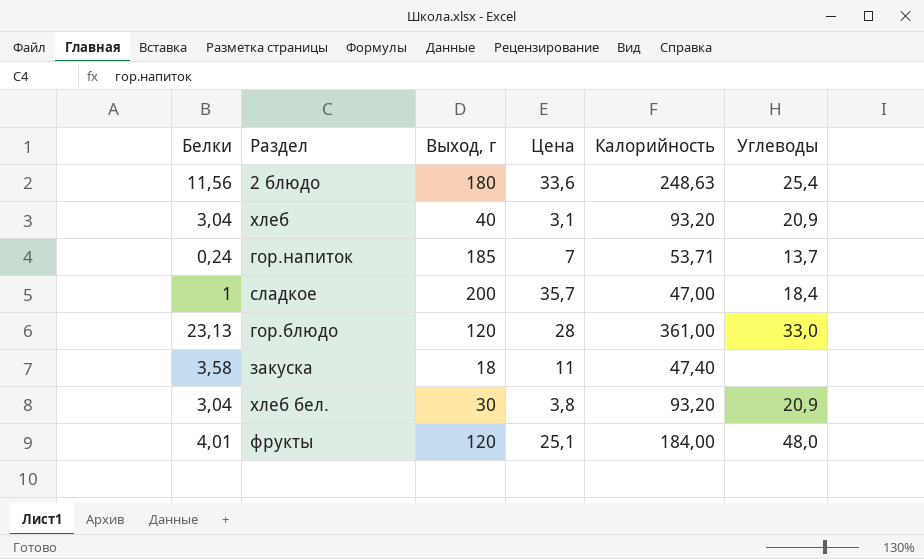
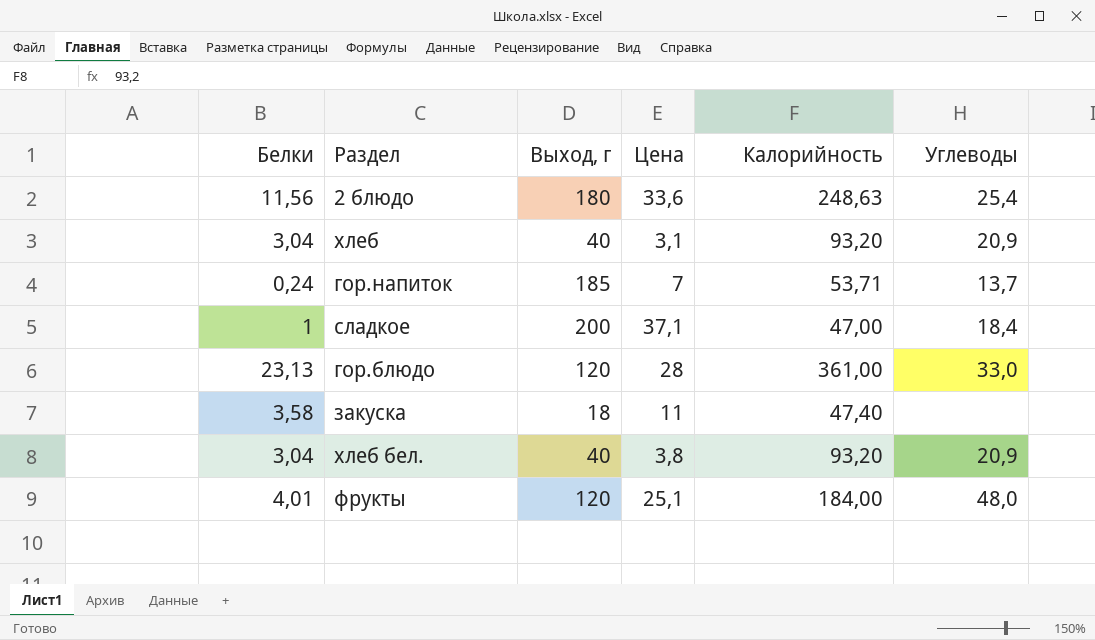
сладкое | Цена: 35,7 -> 37,1
хлеб бел. | Выход, г: 30 -> 40

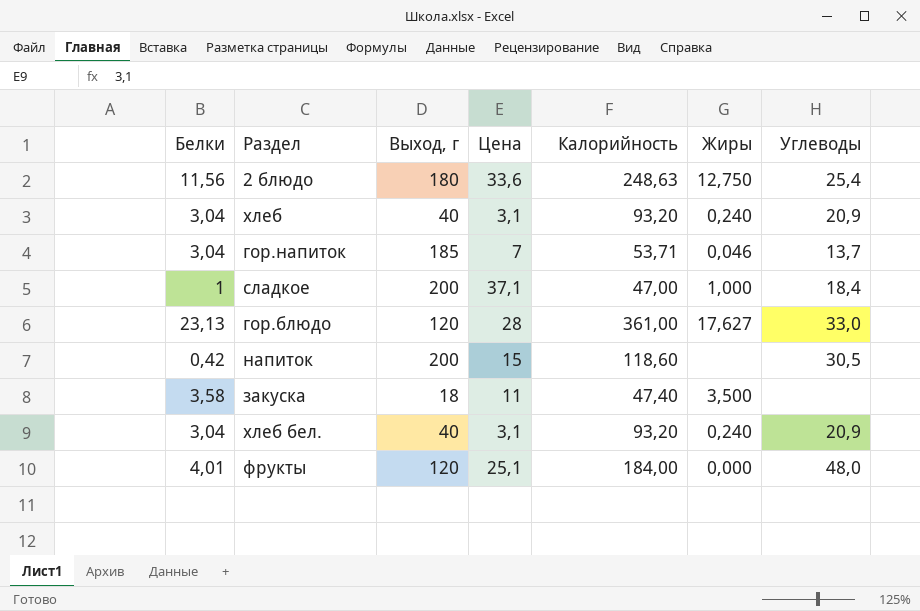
column Жиры | position: none -> 6
гор.напиток | Белки: 0,24 -> 3,04
row напиток: none -> 0,42 | 200 | 15 | 118,60 | none | 30,5
хлеб бел. | Цена: 3,8 -> 3,1

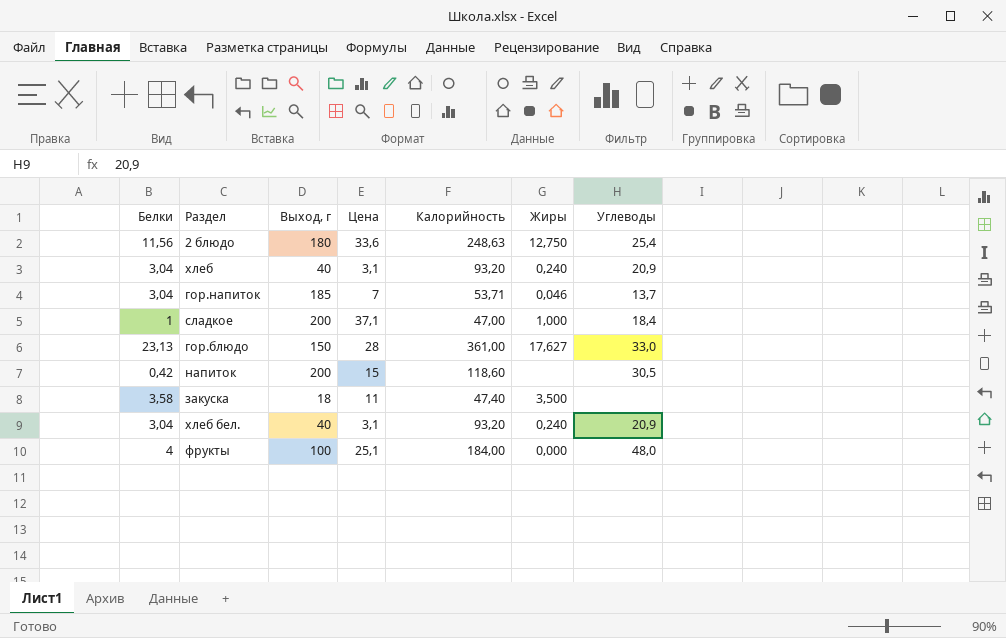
гор.блюдо | Выход, г: 120 -> 150
фрукты | Белки: 4,01 -> 4
фрукты | Выход, г: 120 -> 100

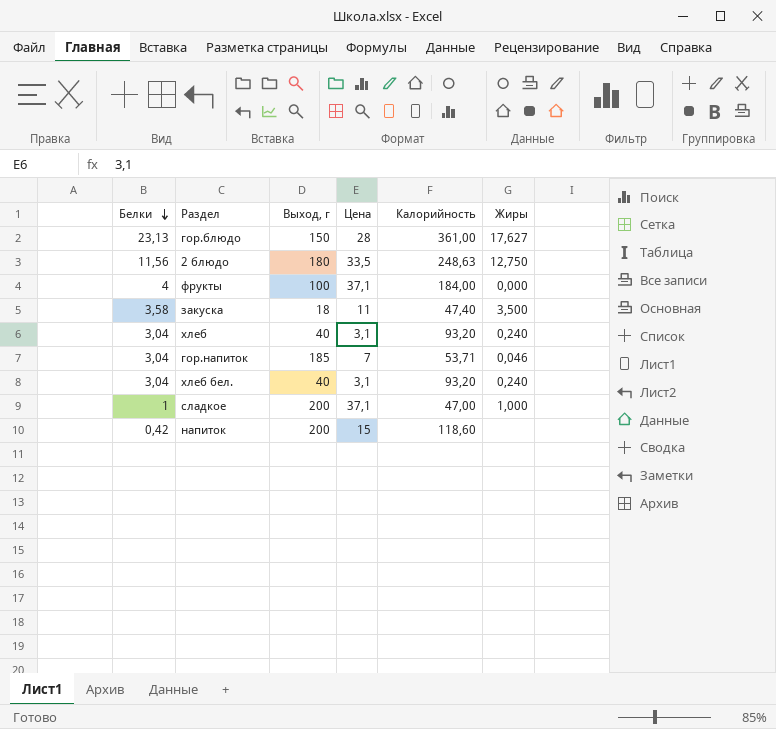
row order: none -> Белки descending
column Углеводы | position: 7 -> none
2 блюдо | Цена: 33,6 -> 33,5
фрукты | Цена: 25,1 -> 37,1

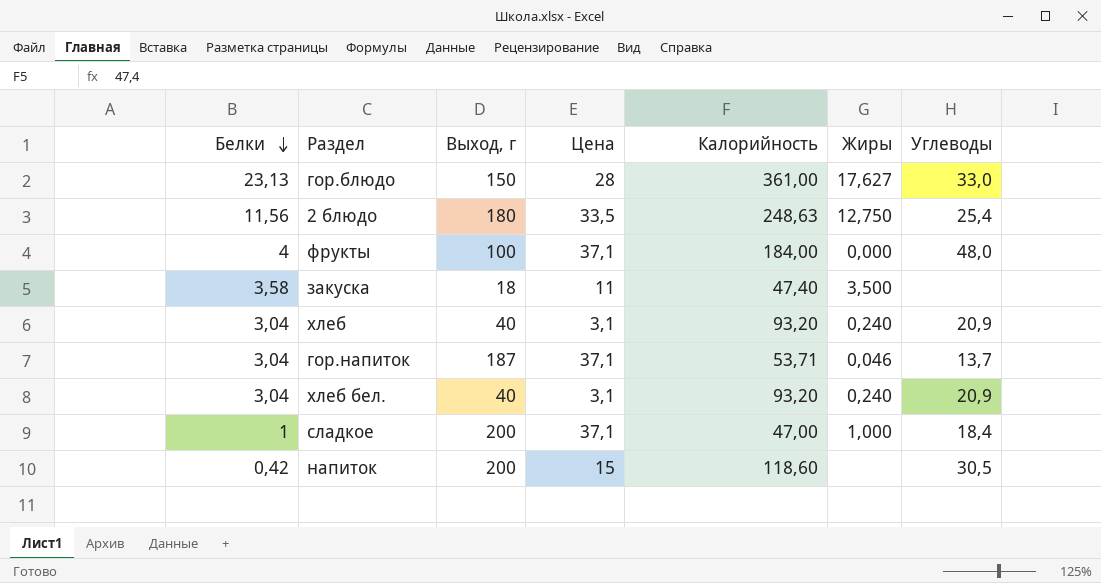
column Углеводы | position: none -> 7
гор.напиток | Выход, г: 185 -> 187
гор.напиток | Цена: 7 -> 37,1

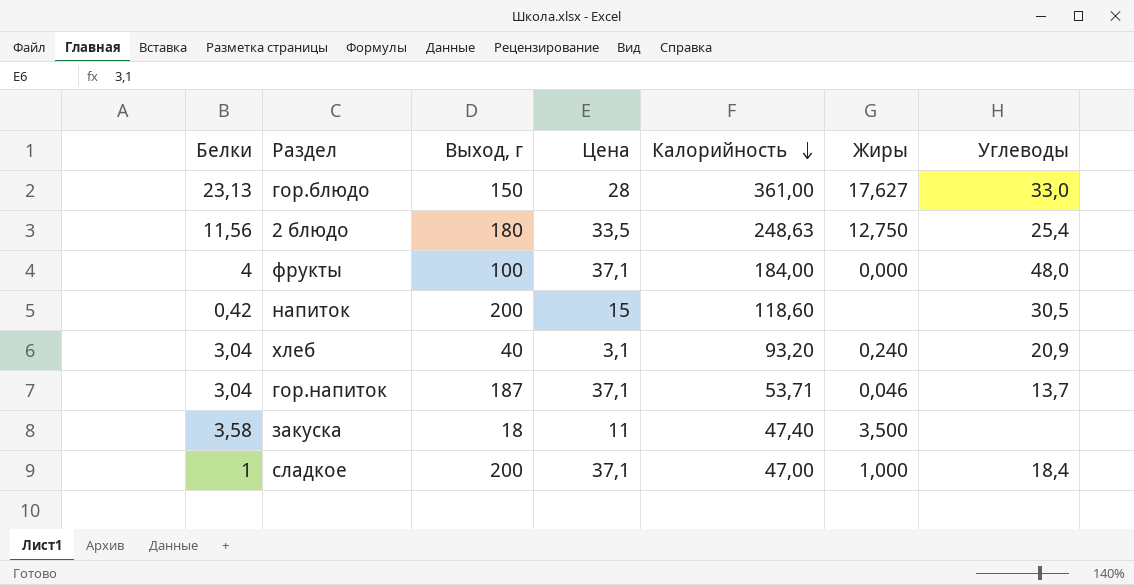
row order: Белки descending -> Калорийность descending
row хлеб бел.: 3,04 | 40 | 3,1 | 93,20 | 0,240 | 20,9 -> none

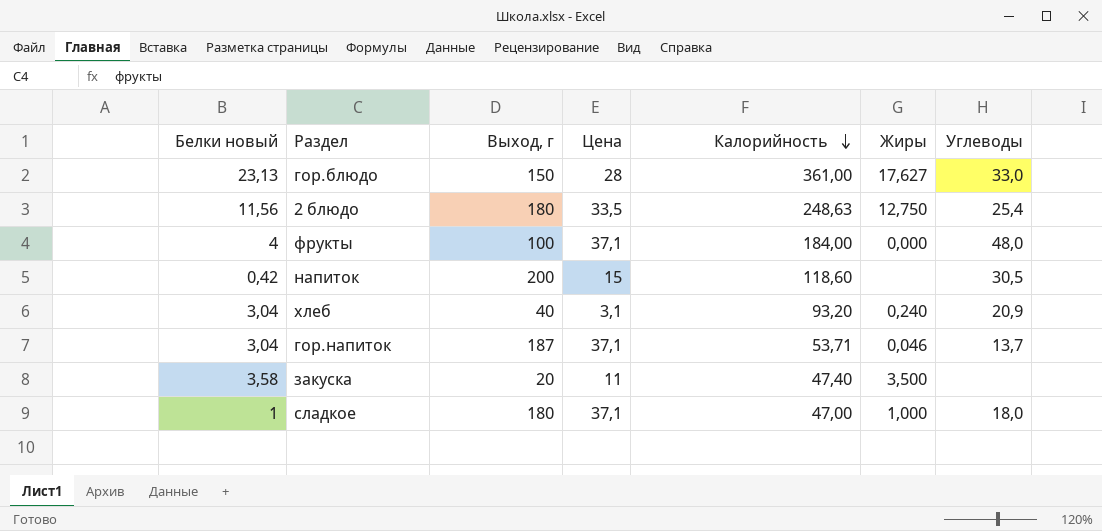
column name: Белки -> Белки новый
закуска | Выход, г: 18 -> 20
сладкое | Выход, г: 200 -> 180
сладкое | Углеводы: 18,4 -> 18,0

